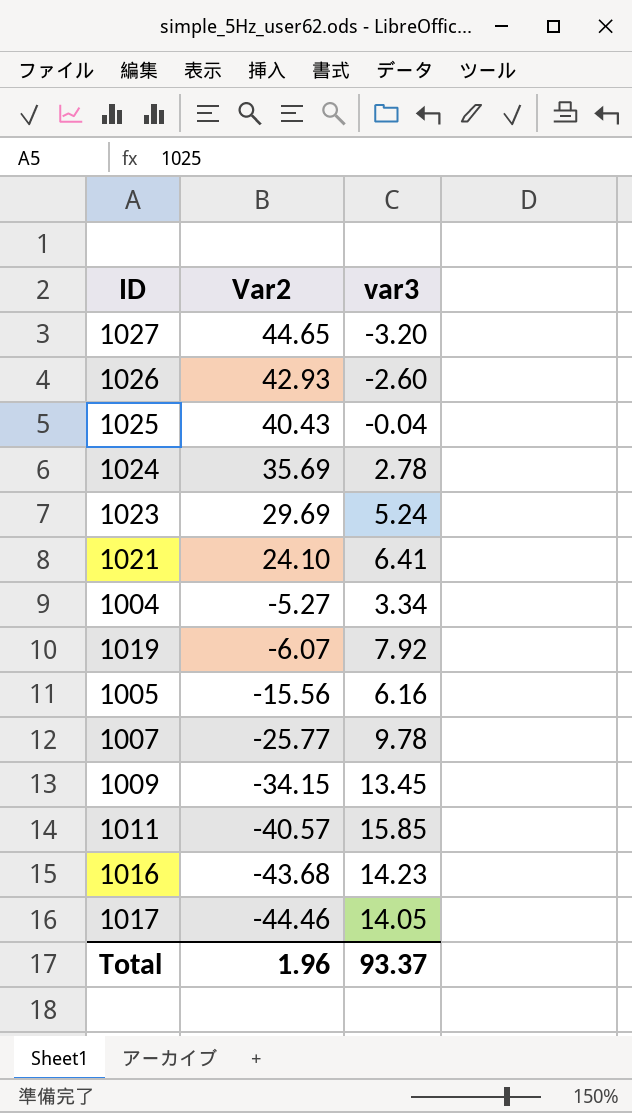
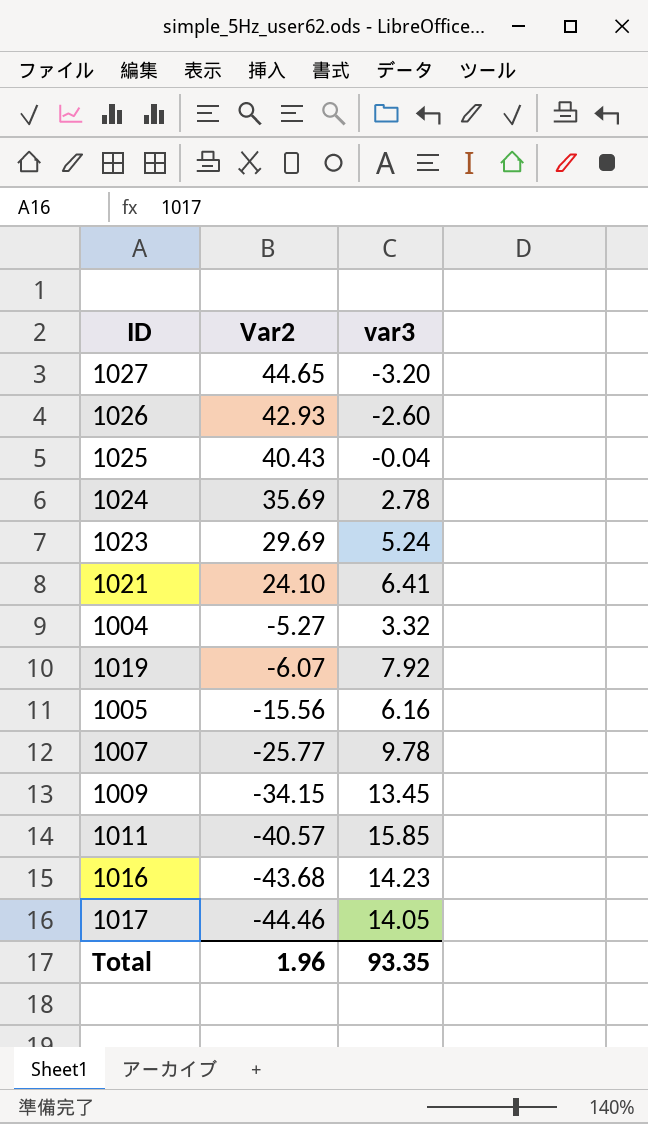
1004 | var3: 3.34 -> 3.32
Total | var3: 93.37 -> 93.35

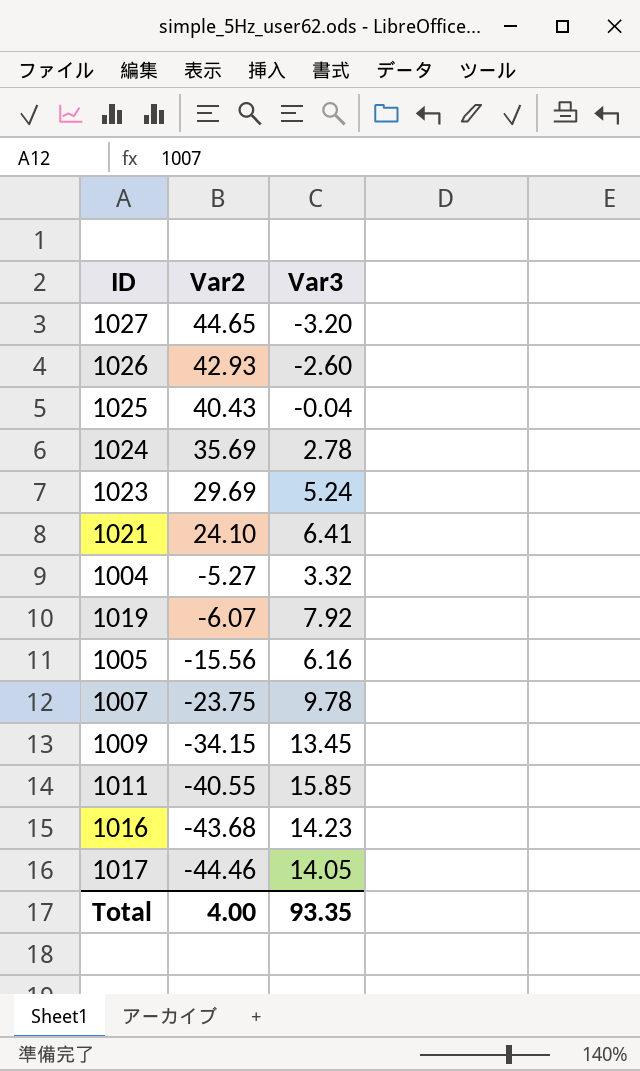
column name: var3 -> Var3
1007 | Var2: -25.77 -> -23.75
1011 | Var2: -40.57 -> -40.55
Total | Var2: 1.96 -> 4.00

